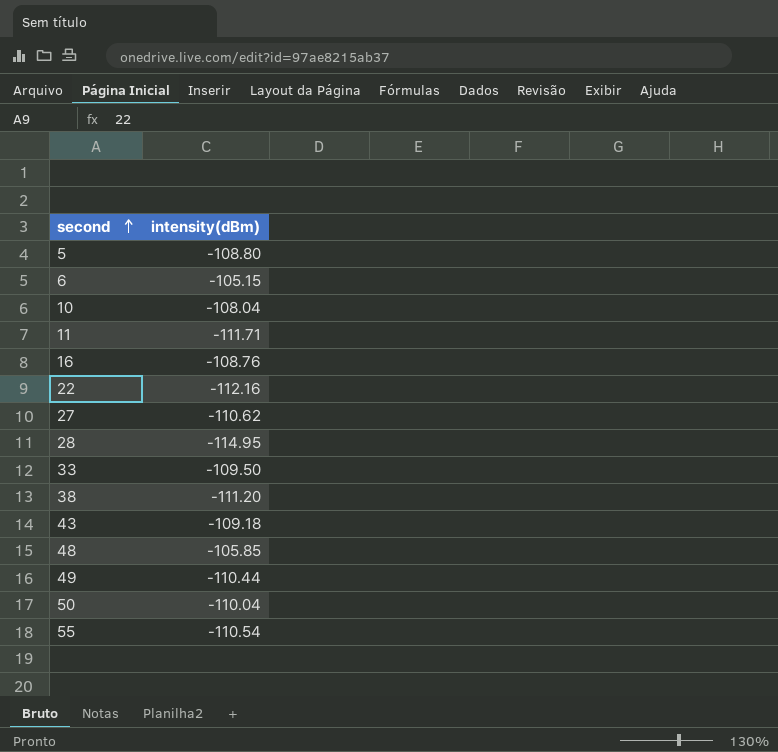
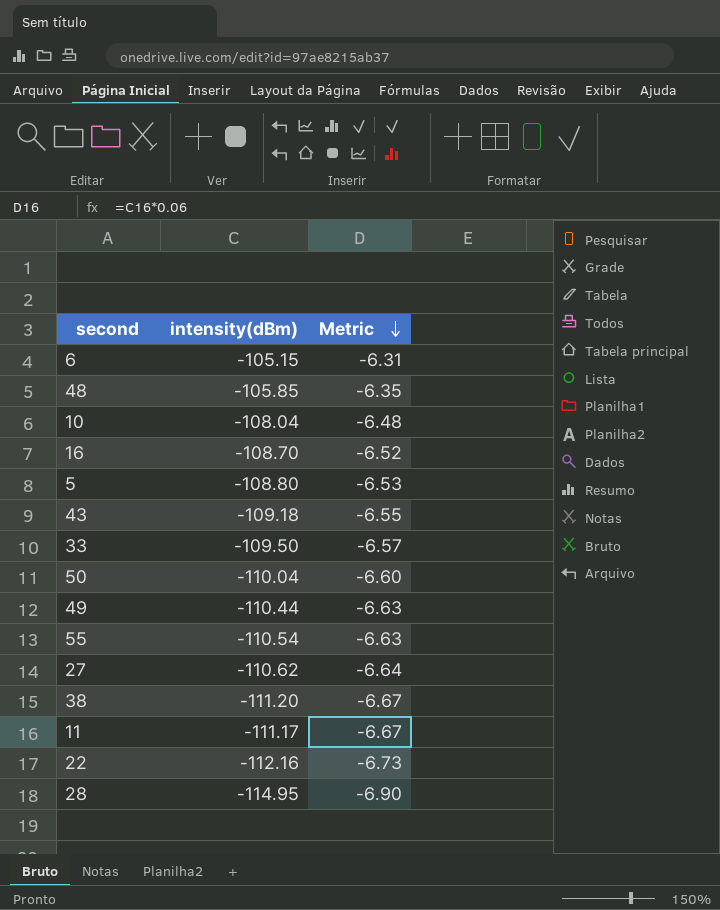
row order: second ascending -> Metric descending
column Metric | formula: none -> [intensity(dBm)] * 0.06
16 | intensity(dBm): -108.76 -> -108.70
11 | intensity(dBm): -111.71 -> -111.17

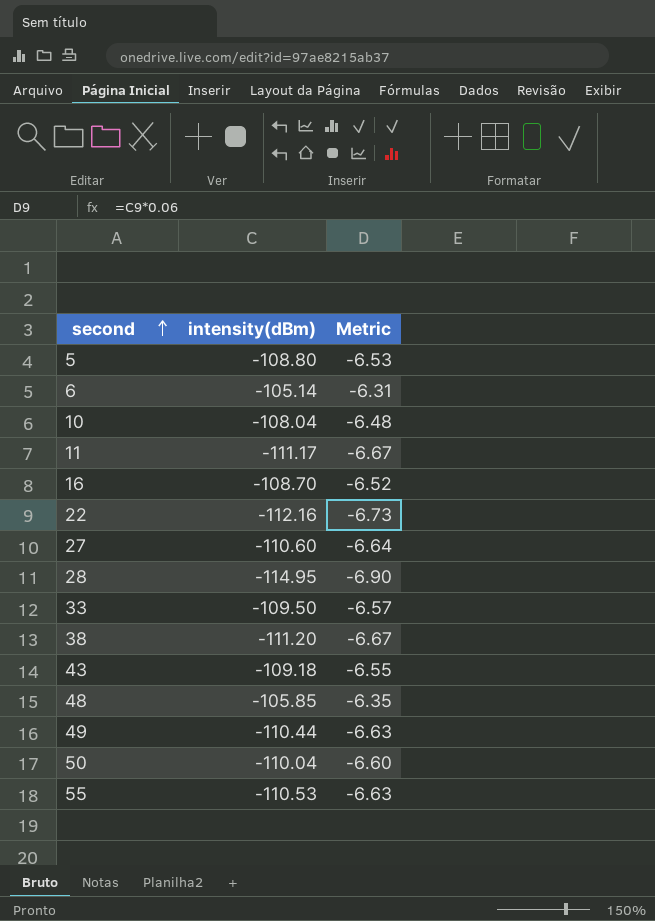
row order: Metric descending -> second ascending
6 | intensity(dBm): -105.15 -> -105.14
27 | intensity(dBm): -110.62 -> -110.60
55 | intensity(dBm): -110.54 -> -110.53

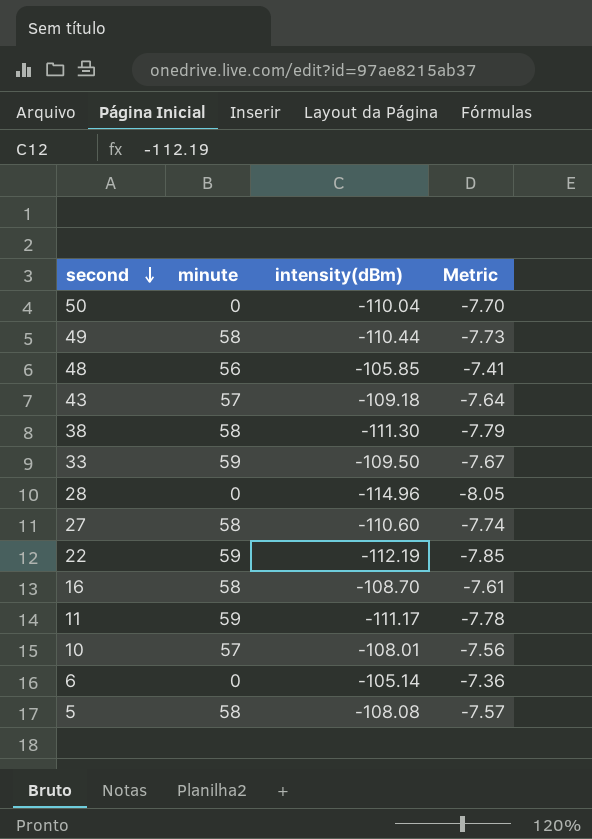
row order: second ascending -> second descending
column minute | position: none -> 2
column Metric | formula: [intensity(dBm)] * 0.06 -> [intensity(dBm)] * 0.07
row 55: -110.53 | -6.63 -> none
38 | intensity(dBm): -111.20 -> -111.30
28 | intensity(dBm): -114.95 -> -114.96
22 | intensity(dBm): -112.16 -> -112.19
10 | intensity(dBm): -108.04 -> -108.01
5 | intensity(dBm): -108.80 -> -108.08

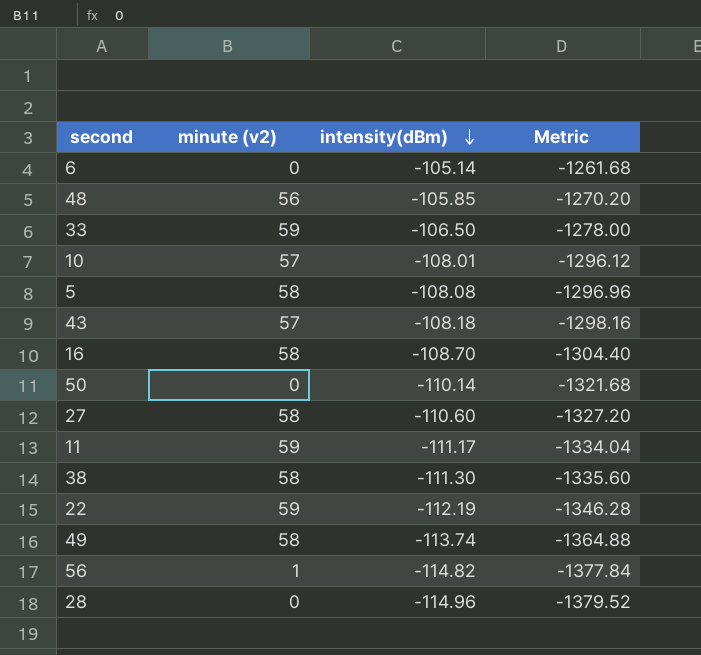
row order: second descending -> intensity(dBm) descending
column name: minute -> minute (v2)
column Metric | formula: [intensity(dBm)] * 0.07 -> [intensity(dBm)] * 12
33 | intensity(dBm): -109.50 -> -106.50
43 | intensity(dBm): -109.18 -> -108.18
50 | intensity(dBm): -110.04 -> -110.14
49 | intensity(dBm): -110.44 -> -113.74
row 56: none -> 1 | -114.82 | -1377.84

